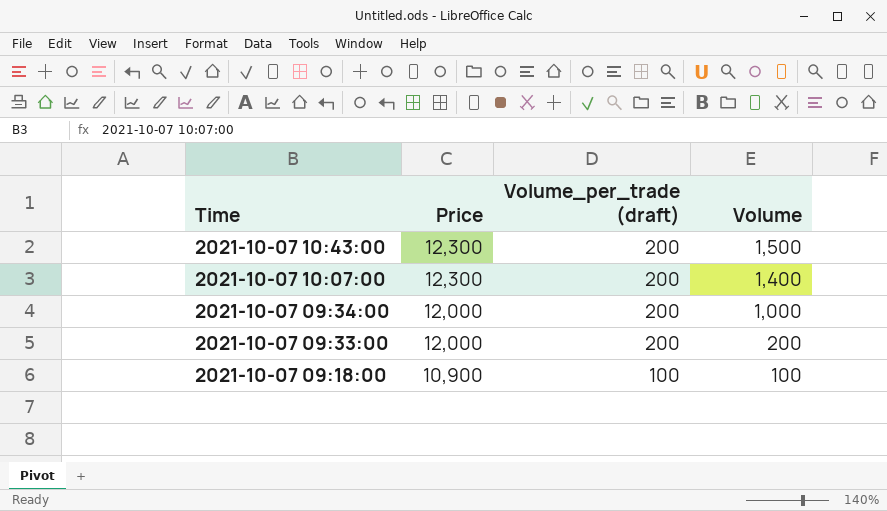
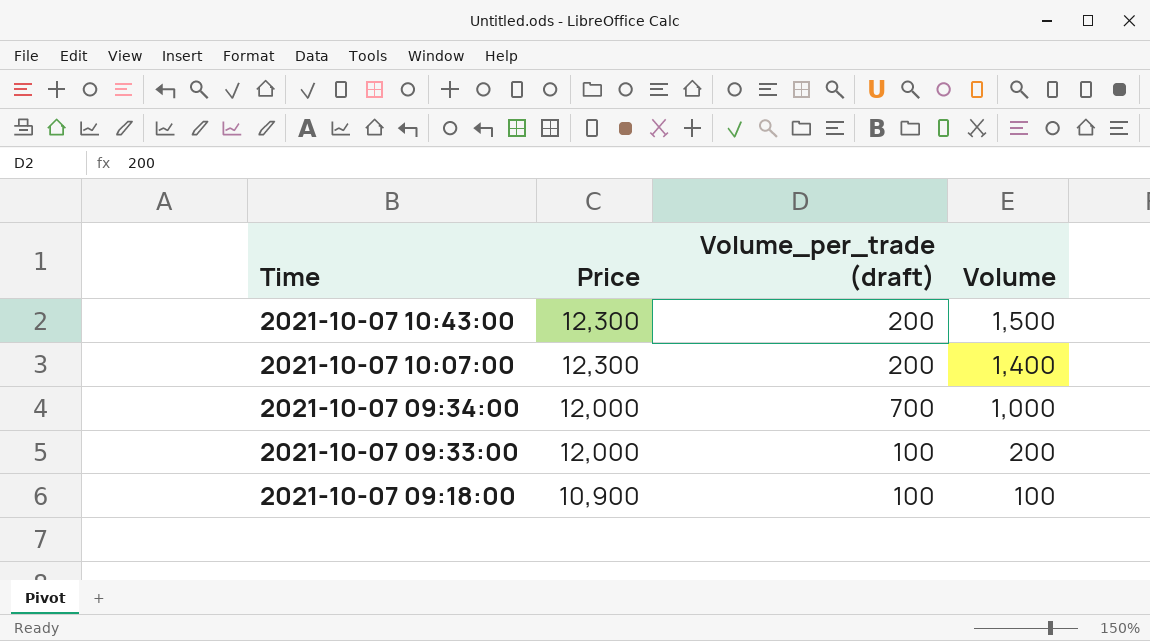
2021-10-07 09:34:00 | Volume_per_trade (draft): 200 -> 700
2021-10-07 09:33:00 | Volume_per_trade (draft): 200 -> 100

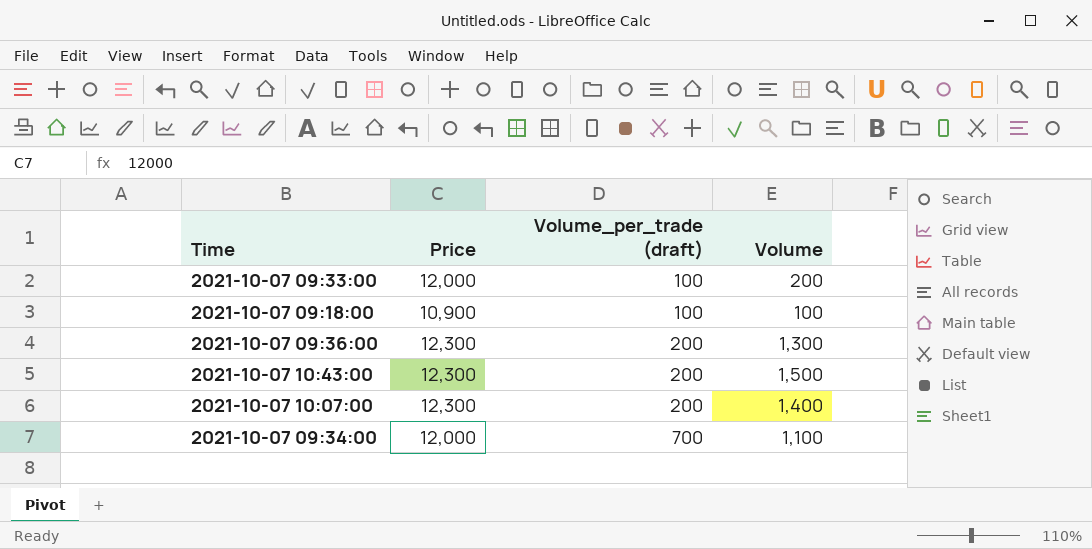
row order: Time descending -> Volume_per_trade (draft) ascending
row 2021-10-07 09:36:00: none -> 12,300 | 200 | 1,300
2021-10-07 09:34:00 | Volume: 1,000 -> 1,100

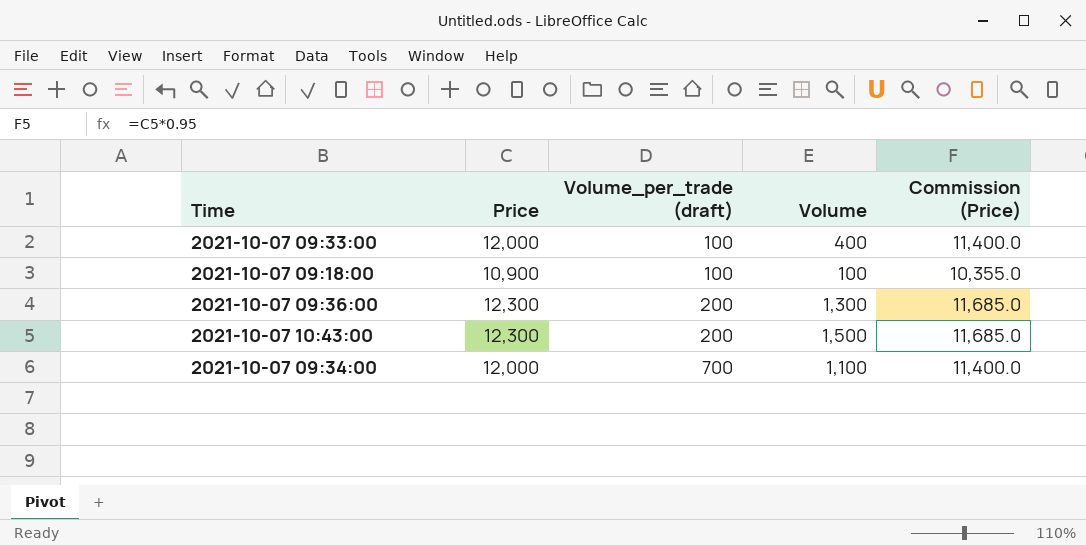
column Commission (Price) | formula: none -> [Price] * 0.95
row 2021-10-07 10:07:00: 12,300 | 200 | 1,400 -> none
2021-10-07 09:33:00 | Volume: 200 -> 400

